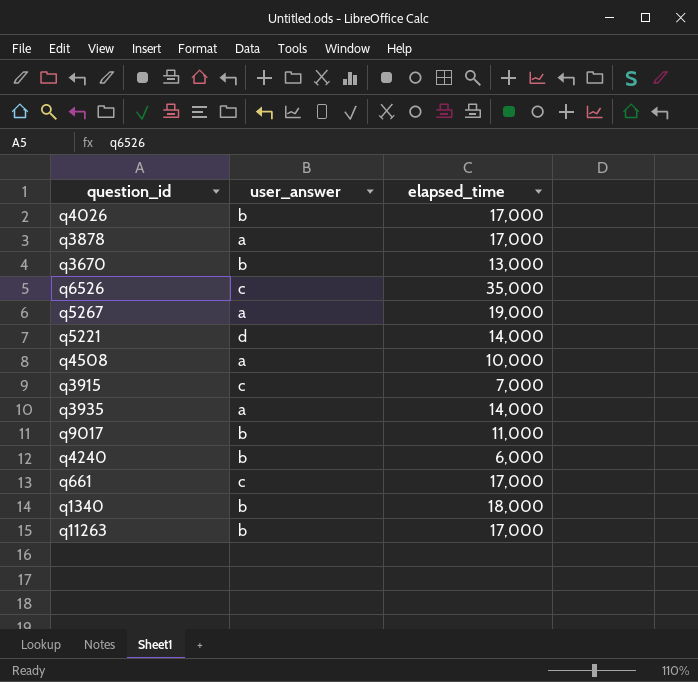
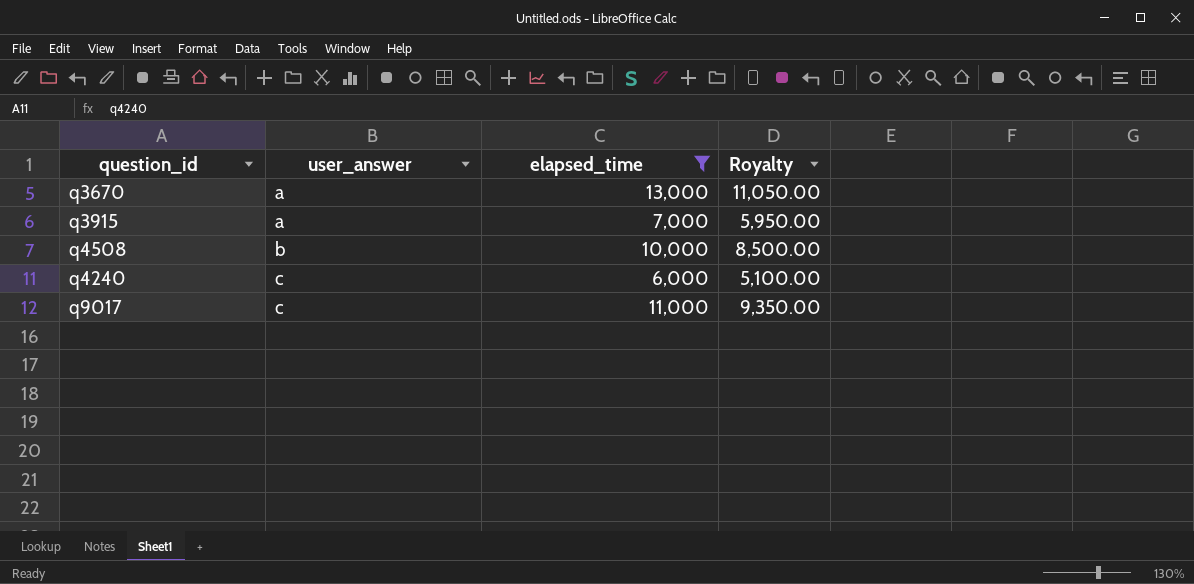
filter: none -> elapsed_time <= 13,000
row order: none -> user_answer ascending
column Royalty | formula: none -> [elapsed_time] * 0.85
q3670 | user_answer: b -> a
q3915 | user_answer: c -> a
q4508 | user_answer: a -> b
q4240 | user_answer: b -> c
q9017 | user_answer: b -> c

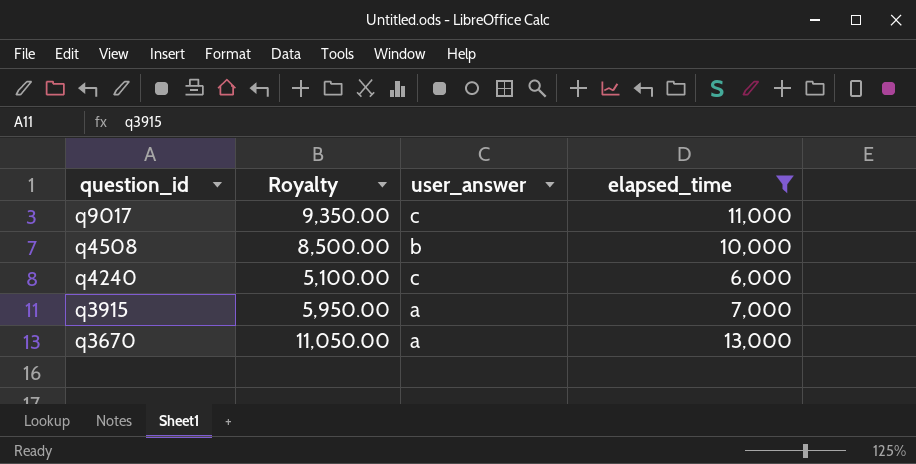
row order: user_answer ascending -> question_id descending
column Royalty | position: 4 -> 2

